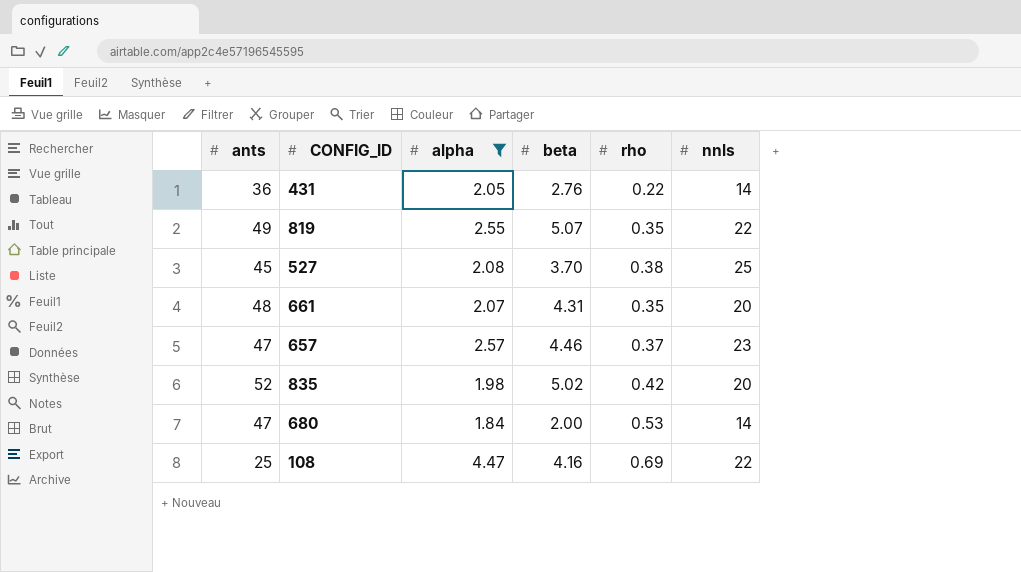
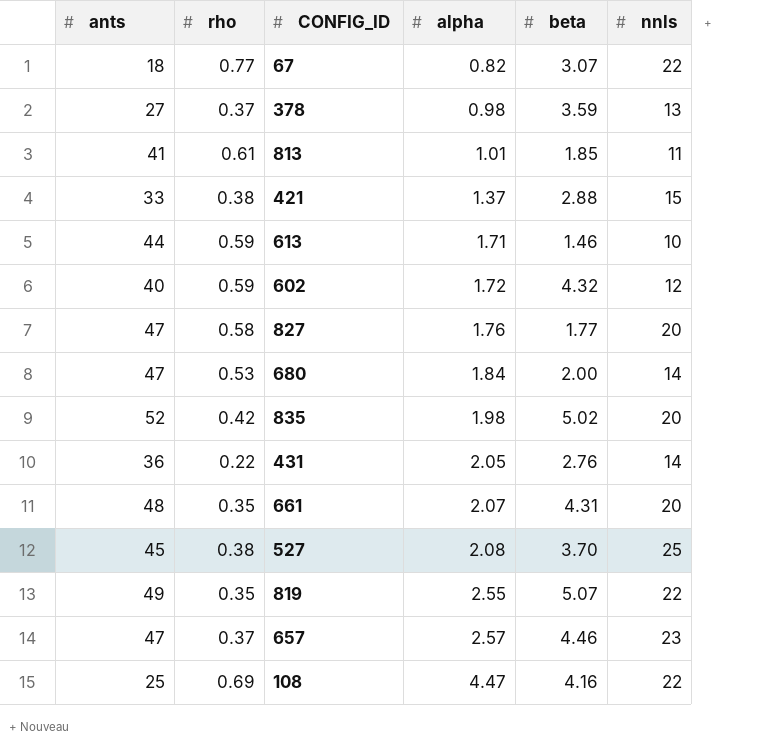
filter: alpha >= 1.84 -> none
row order: none -> alpha ascending
column rho | position: 5 -> 2

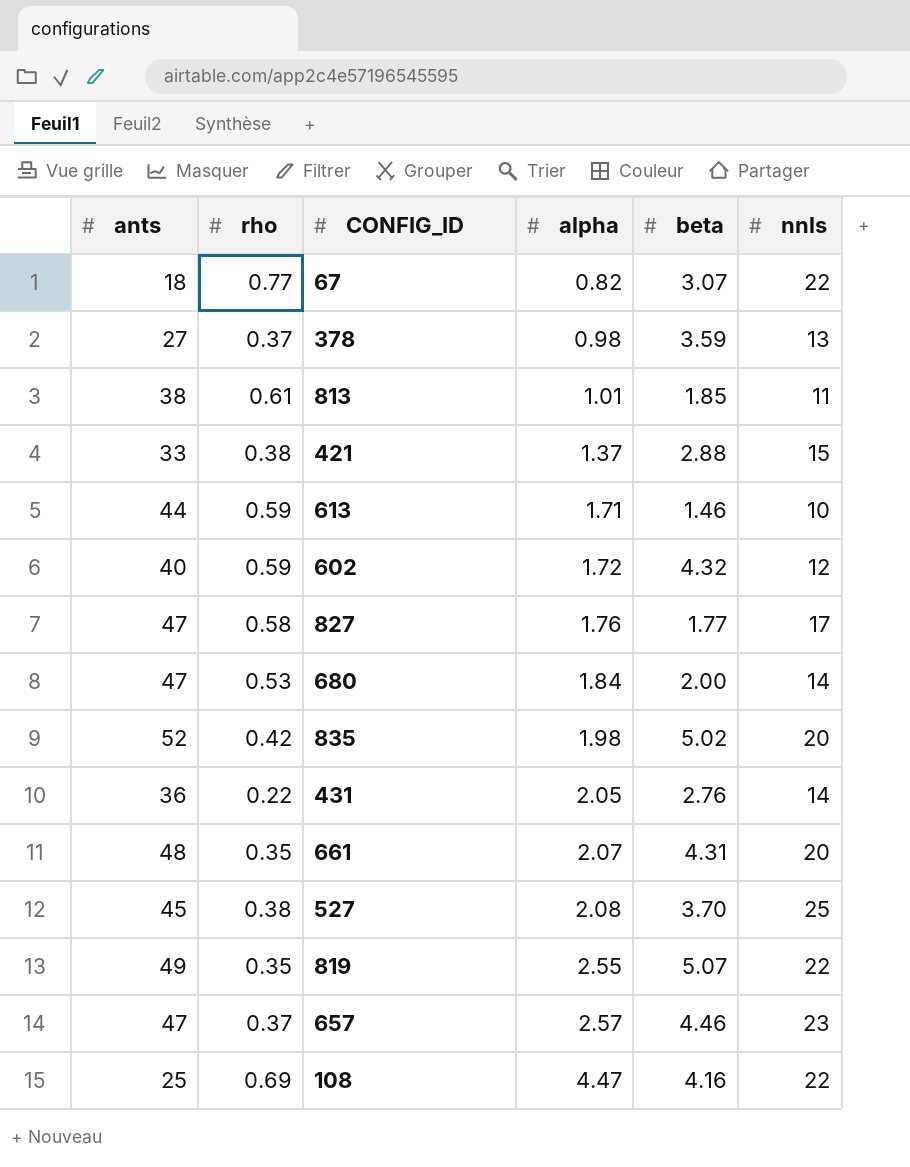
813 | ants: 41 -> 38
827 | nnls: 20 -> 17

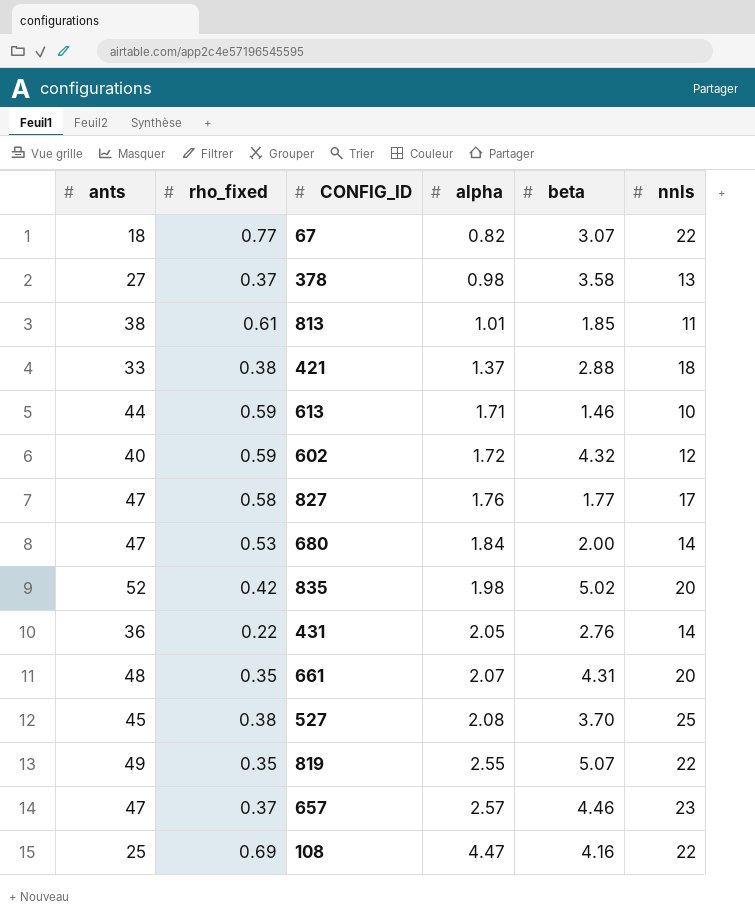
column name: rho -> rho_fixed
378 | beta: 3.59 -> 3.58
421 | nnls: 15 -> 18

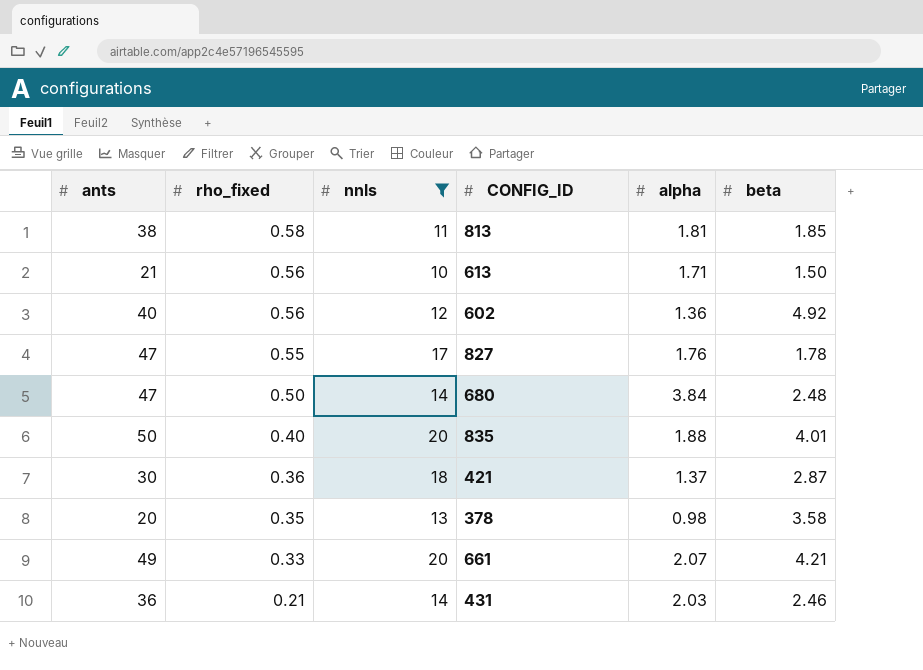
filter: none -> nnls <= 20
row order: alpha ascending -> rho_fixed descending
column nnls | position: 6 -> 3
813 | rho_fixed: 0.61 -> 0.58
813 | alpha: 1.01 -> 1.81
613 | ants: 44 -> 21
613 | rho_fixed: 0.59 -> 0.56
613 | beta: 1.46 -> 1.50
602 | rho_fixed: 0.59 -> 0.56
602 | alpha: 1.72 -> 1.36
602 | beta: 4.32 -> 4.92
827 | rho_fixed: 0.58 -> 0.55
827 | beta: 1.77 -> 1.78
680 | rho_fixed: 0.53 -> 0.50
680 | alpha: 1.84 -> 3.84
680 | beta: 2.00 -> 2.48
835 | ants: 52 -> 50
835 | rho_fixed: 0.42 -> 0.40
835 | alpha: 1.98 -> 1.88
835 | beta: 5.02 -> 4.01
421 | ants: 33 -> 30
421 | rho_fixed: 0.38 -> 0.36
421 | beta: 2.88 -> 2.87
378 | ants: 27 -> 20
378 | rho_fixed: 0.37 -> 0.35
661 | ants: 48 -> 49
661 | rho_fixed: 0.35 -> 0.33
661 | beta: 4.31 -> 4.21
431 | rho_fixed: 0.22 -> 0.21
431 | alpha: 2.05 -> 2.03
431 | beta: 2.76 -> 2.46

